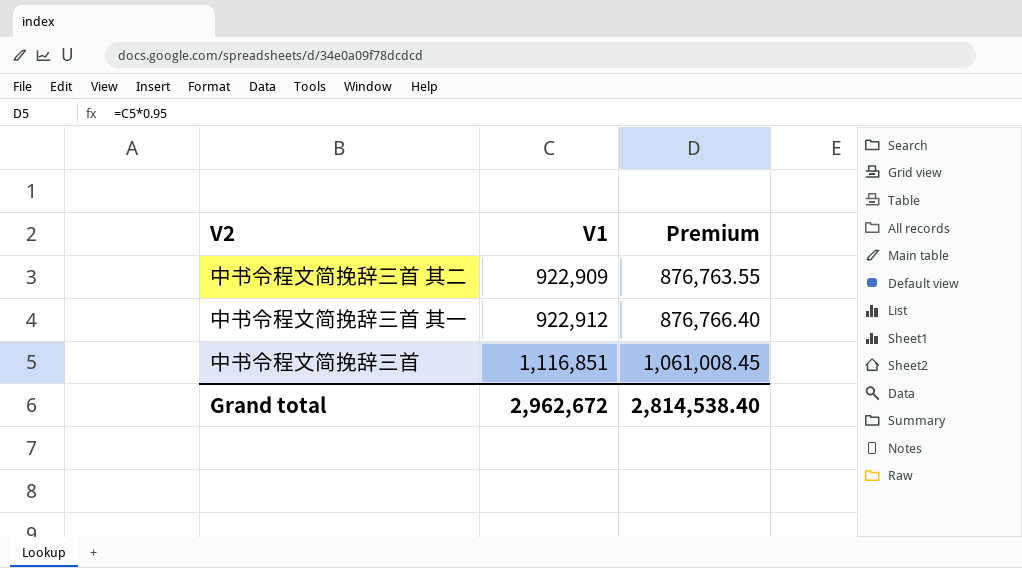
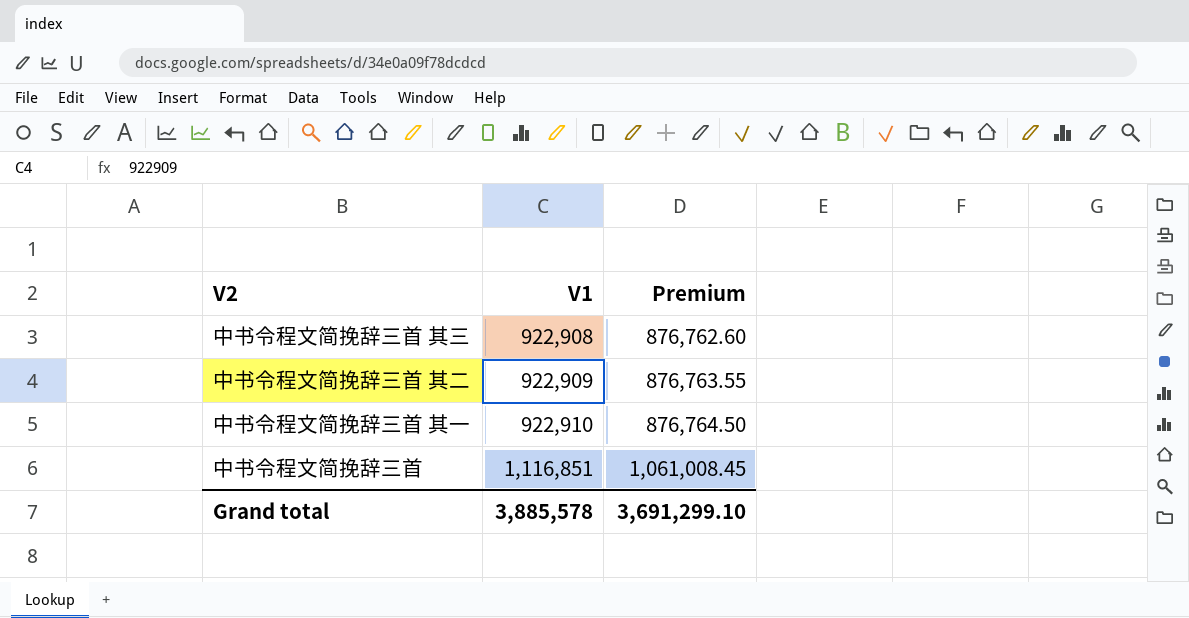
row 中书令程文简挽辞三首 其三: none -> 922,908 | 876,762.60
中书令程文简挽辞三首 其一 | V1: 922,912 -> 922,910
中书令程文简挽辞三首 其一 | Premium: 876,766.40 -> 876,764.50
Grand total | V1: 2,962,672 -> 3,885,578
Grand total | Premium: 2,814,538.40 -> 3,691,299.10

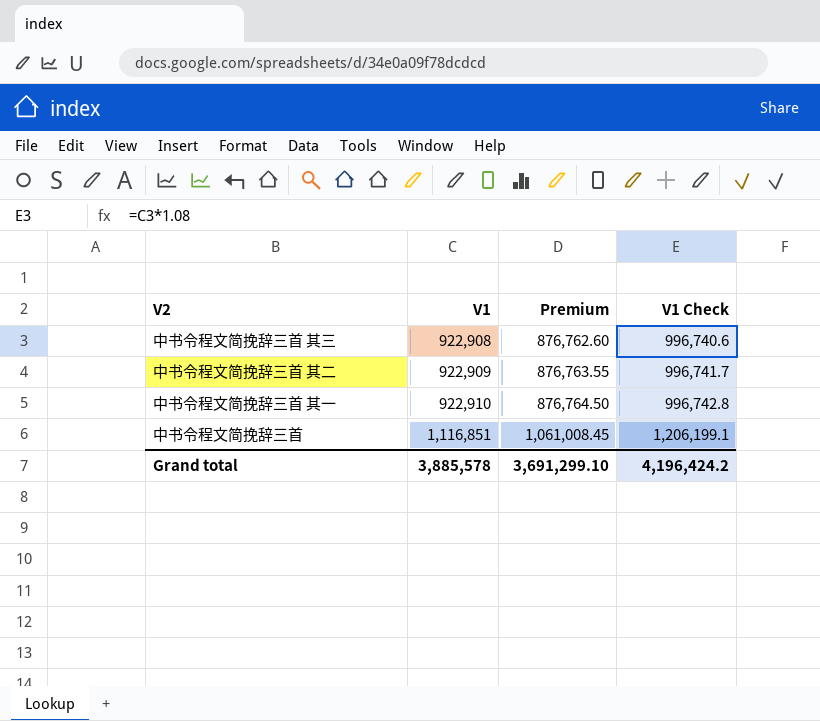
column V1 Check | formula: none -> [V1] * 1.08

